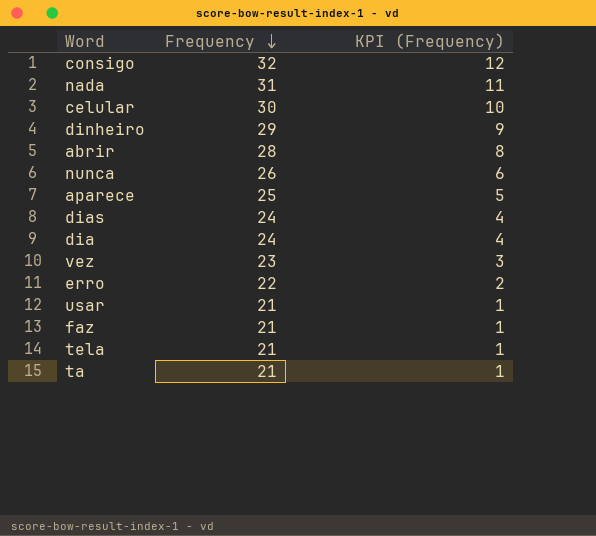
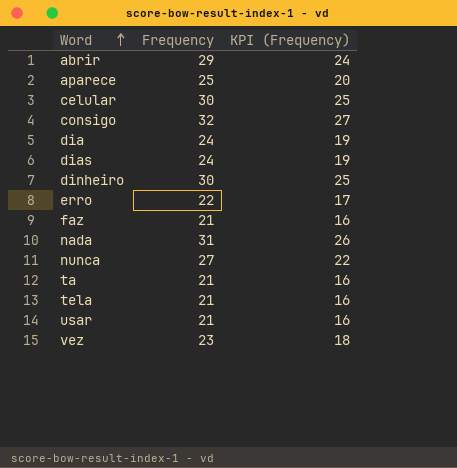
row order: Frequency descending -> Word ascending
column KPI (Frequency) | formula: [Frequency] - 20 -> [Frequency] - 5
abrir | Frequency: 28 -> 29
dinheiro | Frequency: 29 -> 30
nunca | Frequency: 26 -> 27

